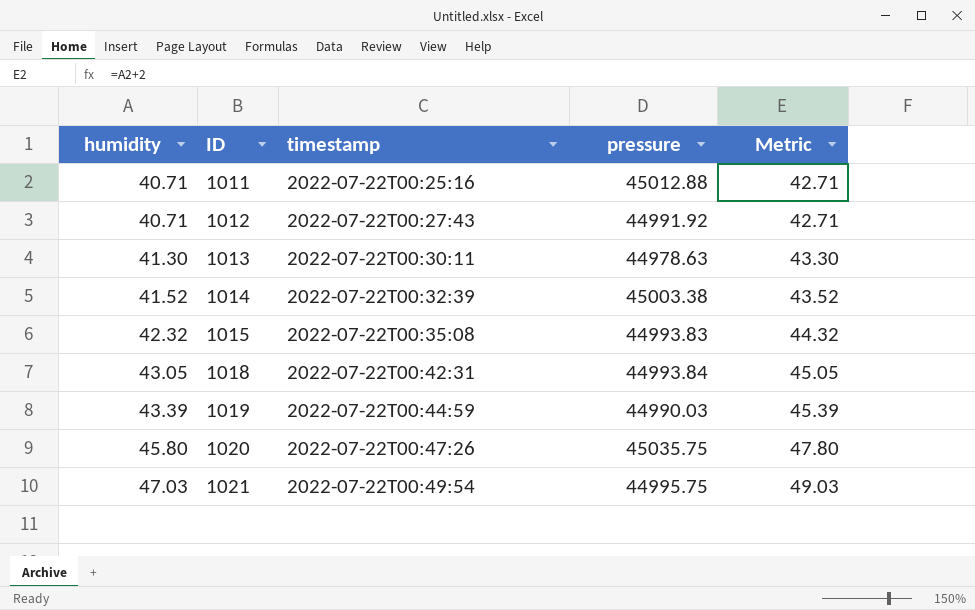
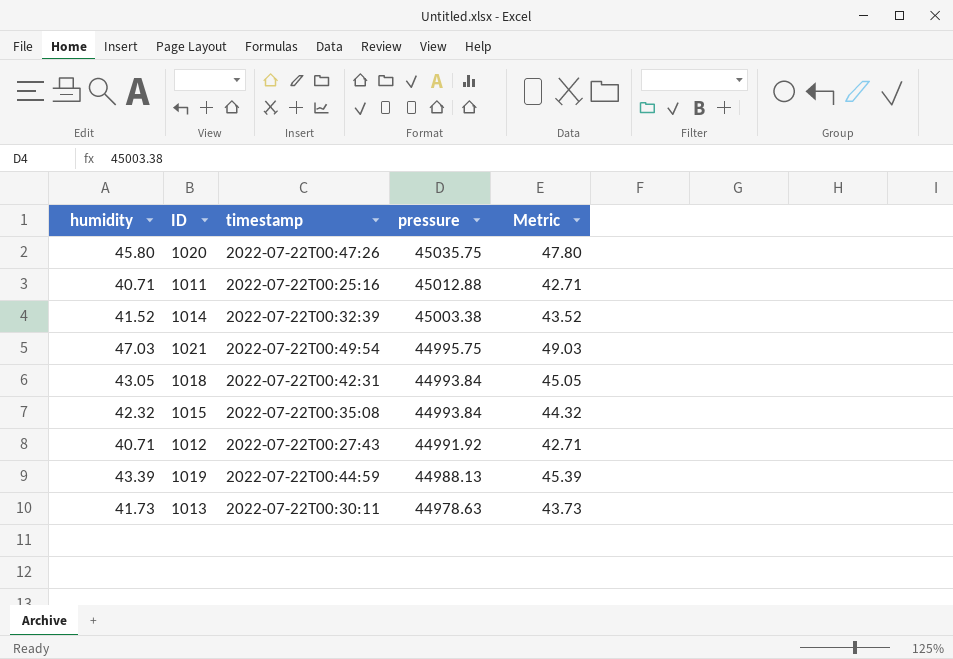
row order: humidity ascending -> pressure descending
1015 | pressure: 44993.83 -> 44993.84
1019 | pressure: 44990.03 -> 44988.13
1013 | humidity: 41.30 -> 41.73
1013 | Metric: 43.30 -> 43.73

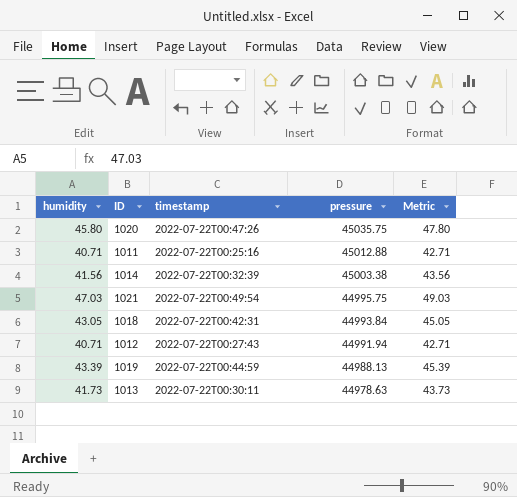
row 1015: 42.32 | 2022-07-22T00:35:08 | 44993.84 | 44.32 -> none
1014 | humidity: 41.52 -> 41.56
1014 | Metric: 43.52 -> 43.56
1012 | pressure: 44991.92 -> 44991.94

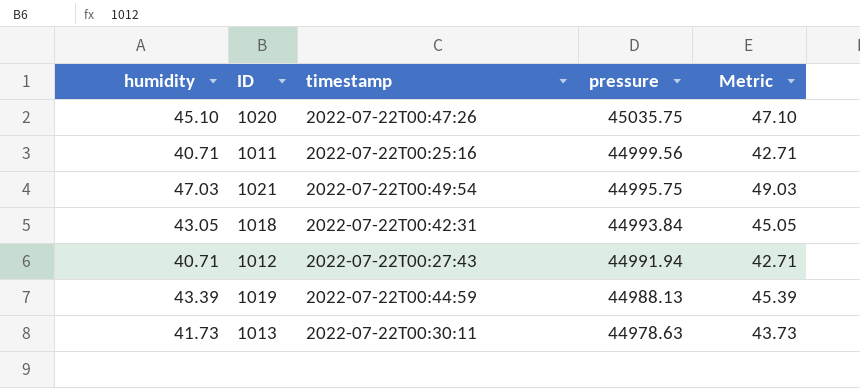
row 1014: 41.56 | 2022-07-22T00:32:39 | 45003.38 | 43.56 -> none
1020 | humidity: 45.80 -> 45.10
1020 | Metric: 47.80 -> 47.10
1011 | pressure: 45012.88 -> 44999.56

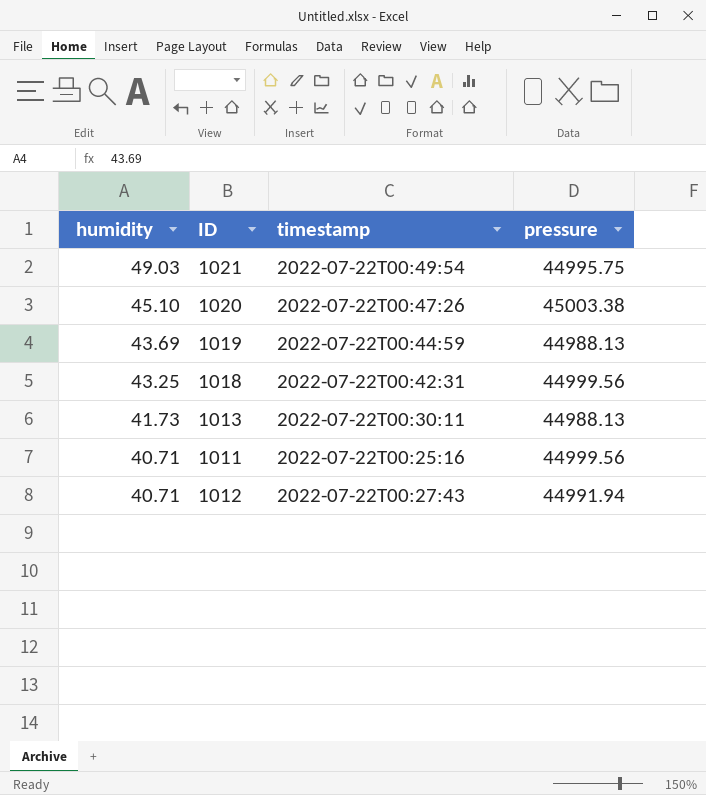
row order: pressure descending -> humidity descending
column Metric | formula: [humidity] + 2 -> none
1021 | humidity: 47.03 -> 49.03
1020 | pressure: 45035.75 -> 45003.38
1019 | humidity: 43.39 -> 43.69
1018 | humidity: 43.05 -> 43.25
1018 | pressure: 44993.84 -> 44999.56
1013 | pressure: 44978.63 -> 44988.13

